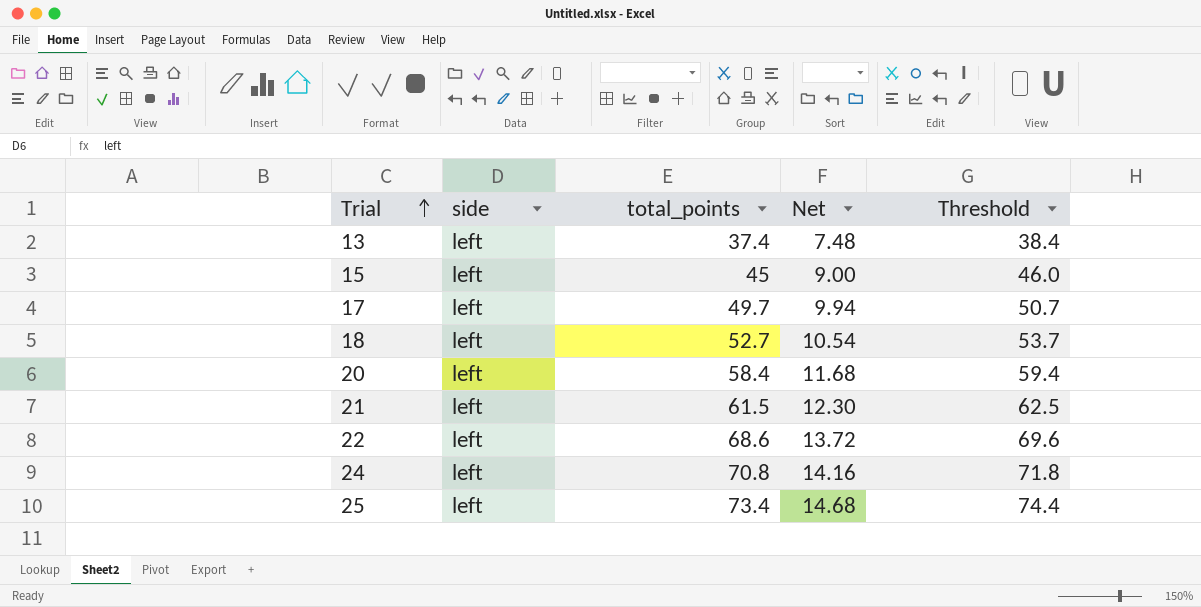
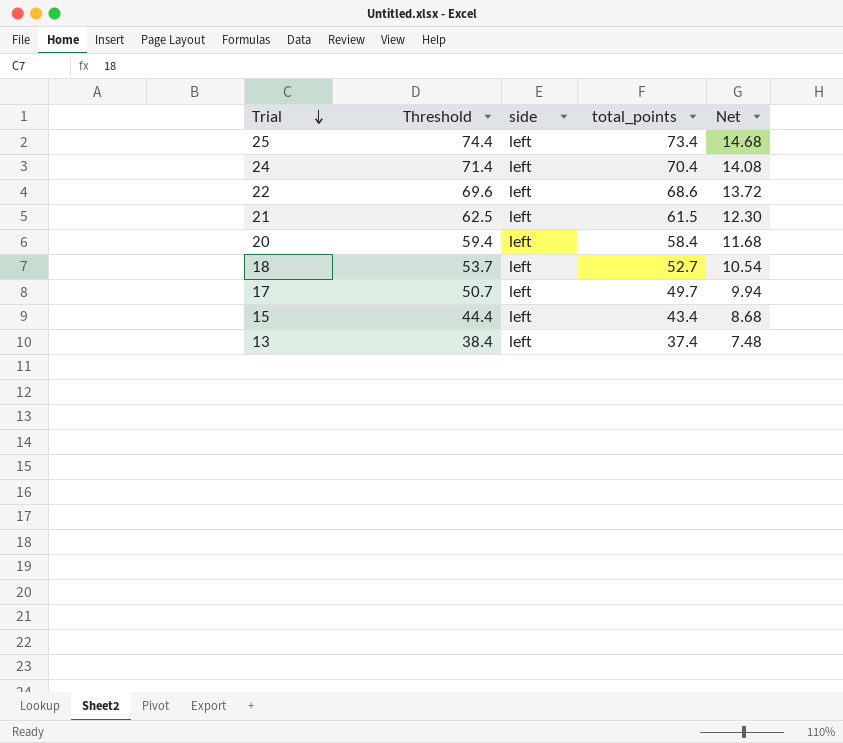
row order: Trial ascending -> Trial descending
column Threshold | position: 5 -> 2
24 | Threshold: 71.8 -> 71.4
24 | total_points: 70.8 -> 70.4
24 | Net: 14.16 -> 14.08
15 | Threshold: 46.0 -> 44.4
15 | total_points: 45 -> 43.4
15 | Net: 9.00 -> 8.68

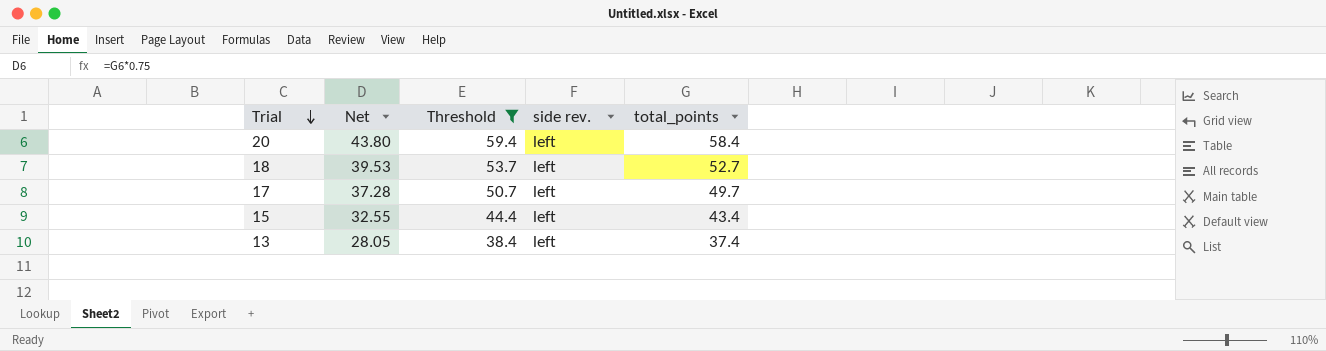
filter: none -> Threshold <= 59.4
column Net | formula: [total_points] * 0.2 -> [total_points] * 0.75
column Net | position: 5 -> 2
column name: side -> side rev.

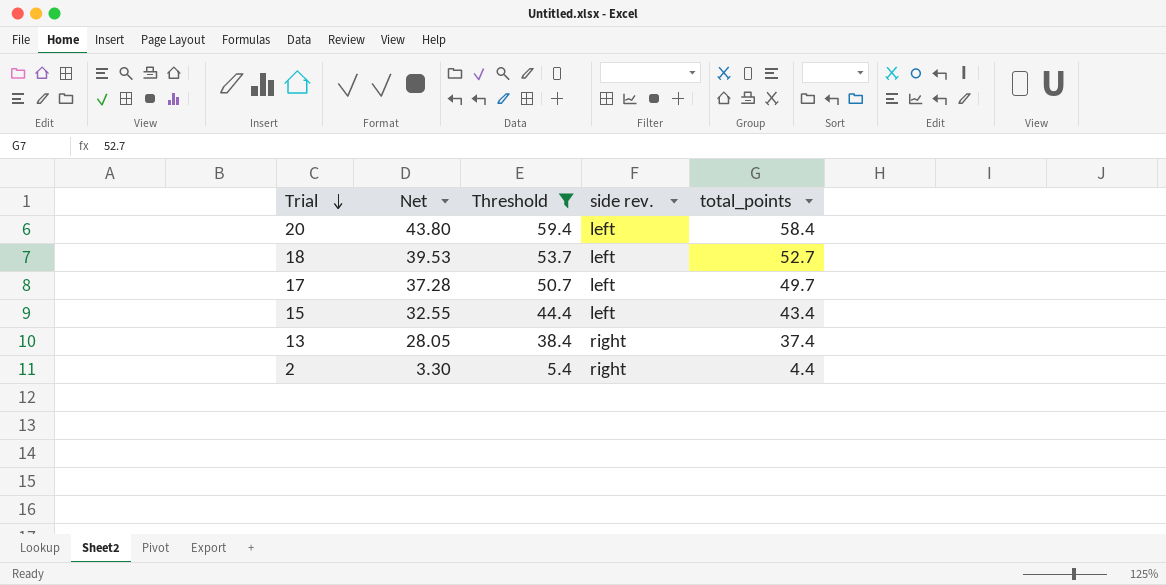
13 | side rev.: left -> right
row 2: none -> 3.30 | 5.4 | right | 4.4

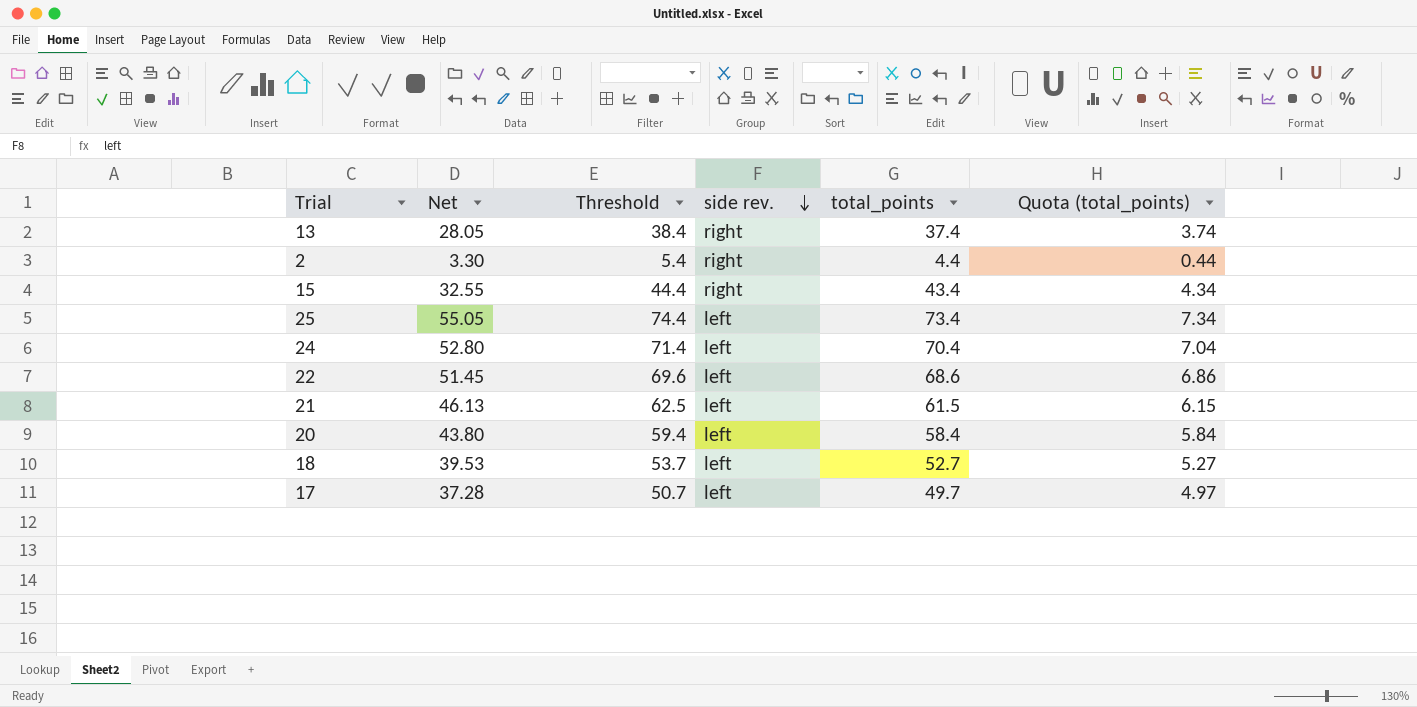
filter: Threshold <= 59.4 -> none
row order: Trial descending -> side rev. descending
column Quota (total_points) | formula: none -> [total_points] * 0.1
15 | side rev.: left -> right

